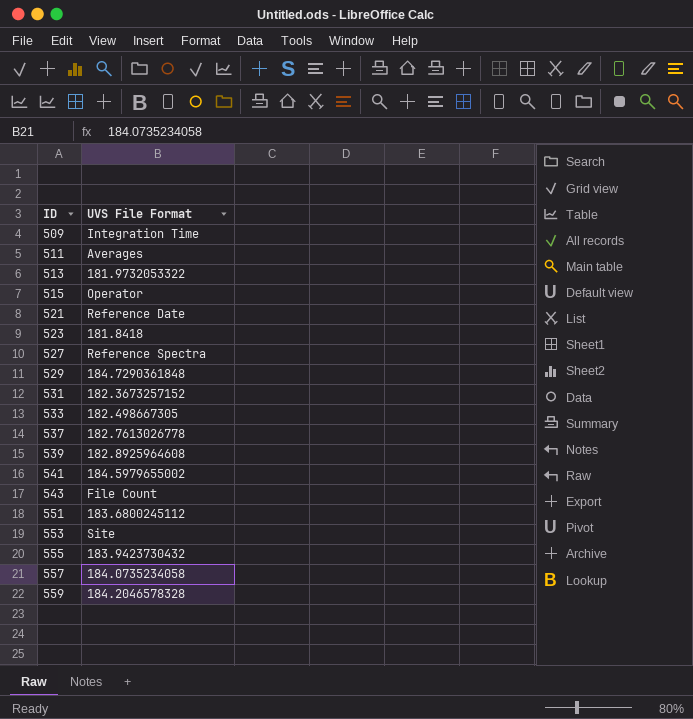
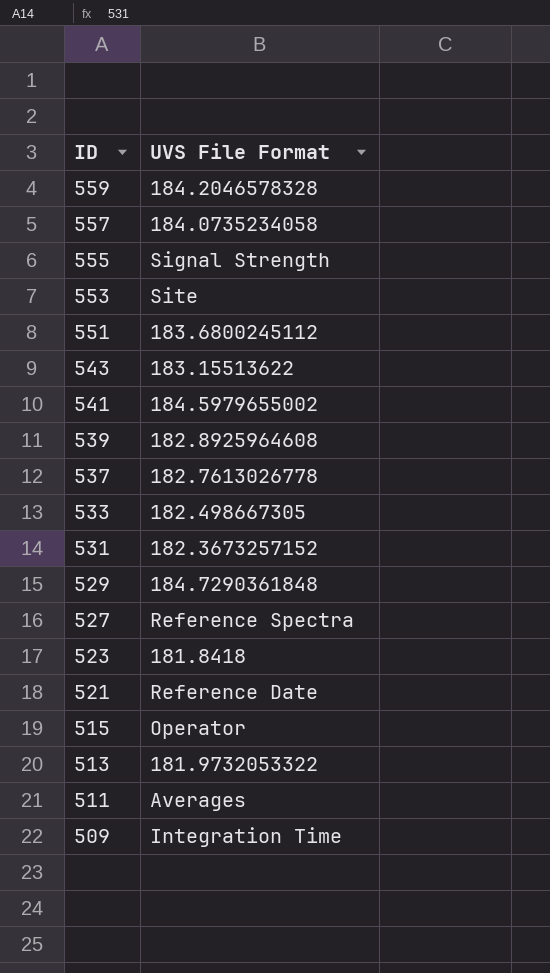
row order: ID ascending -> ID descending
555 | UVS File Format: 183.9423730432 -> Signal Strength
543 | UVS File Format: File Count -> 183.15513622

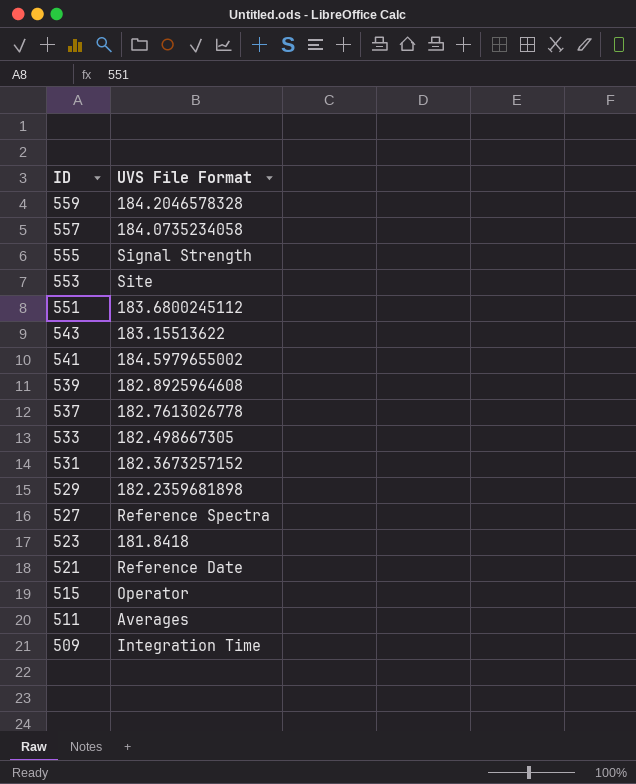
row 513: 181.9732053322 -> none
529 | UVS File Format: 184.7290361848 -> 182.2359681898

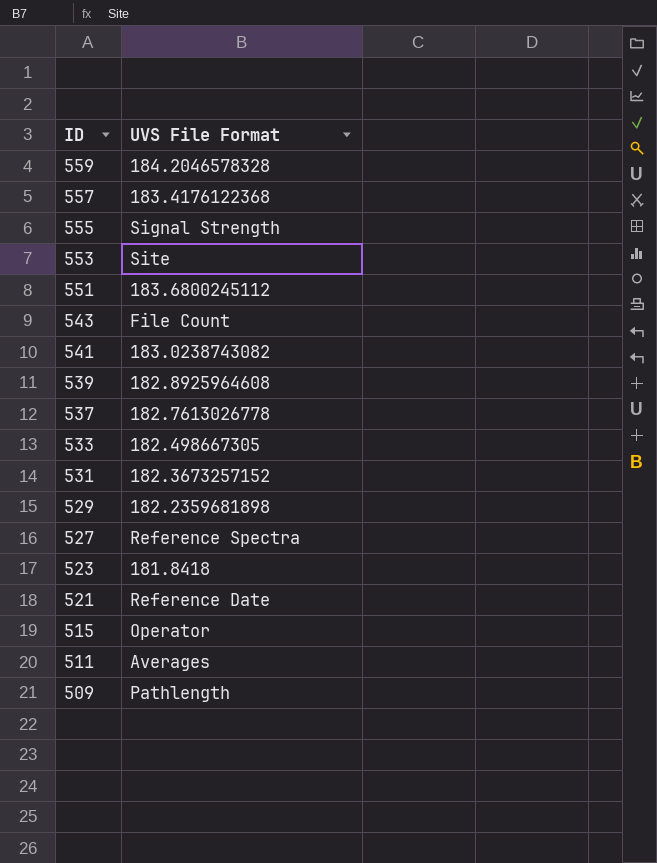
557 | UVS File Format: 184.0735234058 -> 183.4176122368
543 | UVS File Format: 183.15513622 -> File Count
541 | UVS File Format: 184.5979655002 -> 183.0238743082
509 | UVS File Format: Integration Time -> Pathlength

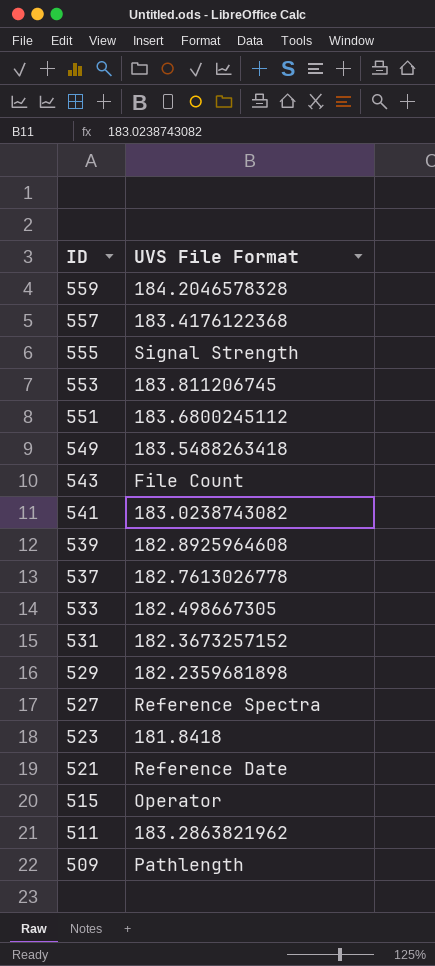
553 | UVS File Format: Site -> 183.811206745
row 549: none -> 183.5488263418
511 | UVS File Format: Averages -> 183.2863821962

